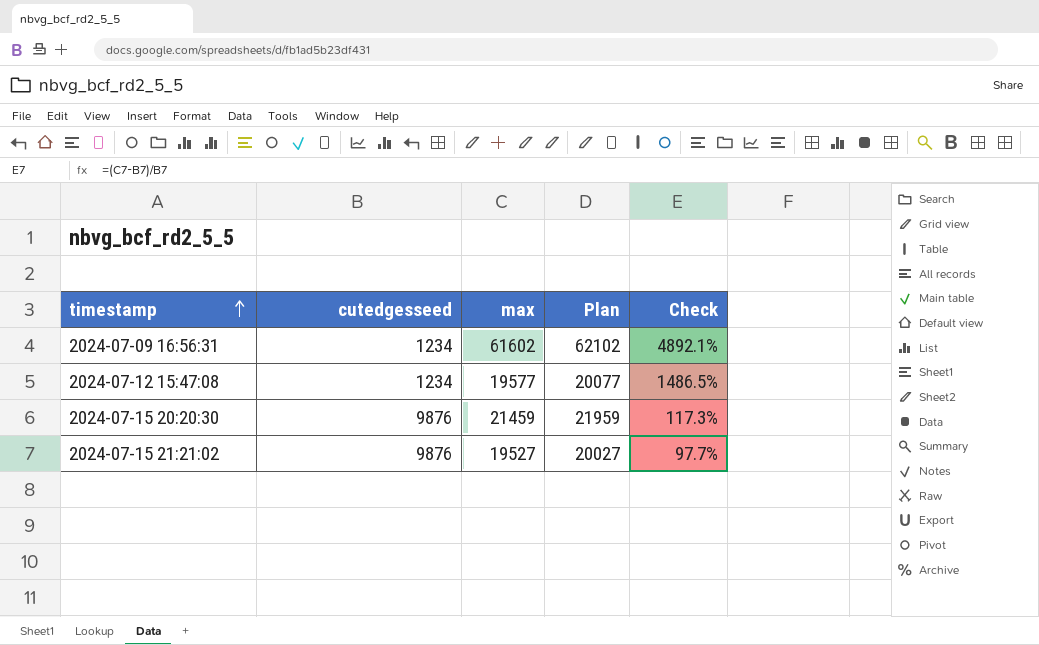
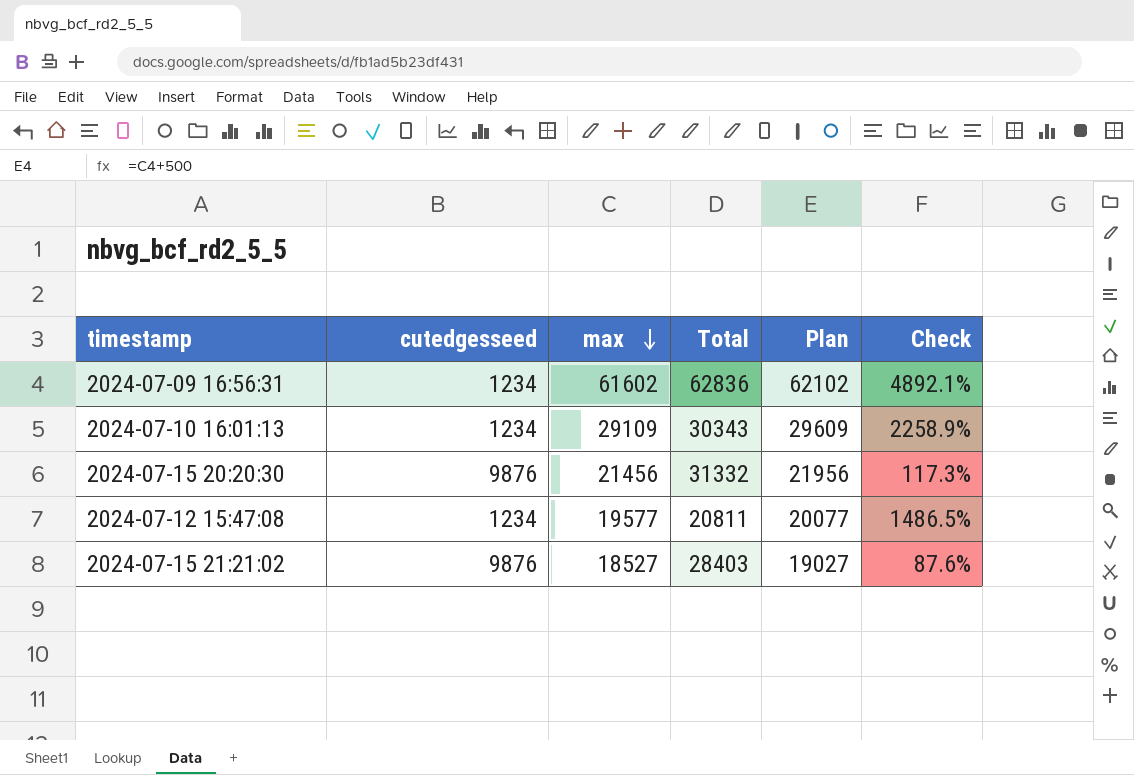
row order: timestamp ascending -> max descending
column Total | formula: none -> [cutedgesseed] + [max]
row 2024-07-10 16:01:13: none -> 1234 | 29109 | 30343 | 29609 | 2258.9%
2024-07-15 20:20:30 | max: 21459 -> 21456
2024-07-15 20:20:30 | Plan: 21959 -> 21956
2024-07-15 21:21:02 | max: 19527 -> 18527
2024-07-15 21:21:02 | Plan: 20027 -> 19027
2024-07-15 21:21:02 | Check: 97.7% -> 87.6%

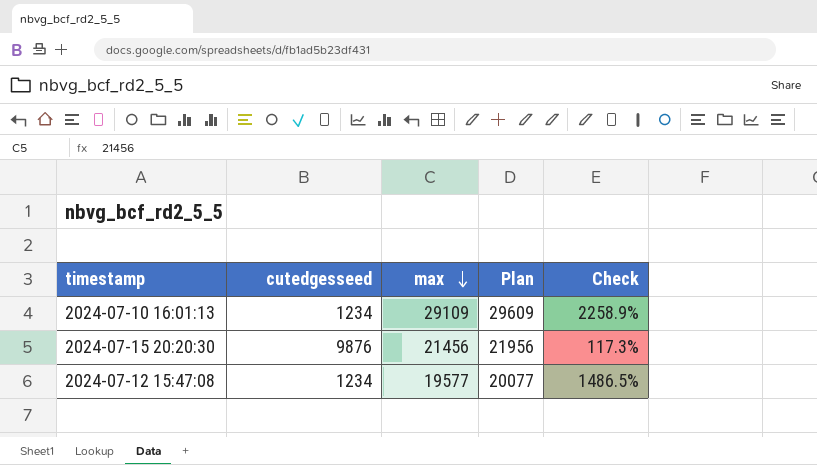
column Total | formula: [cutedgesseed] + [max] -> none
row 2024-07-09 16:56:31: 1234 | 61602 | 62836 | 62102 | 4892.1% -> none
row 2024-07-15 21:21:02: 9876 | 18527 | 28403 | 19027 | 87.6% -> none

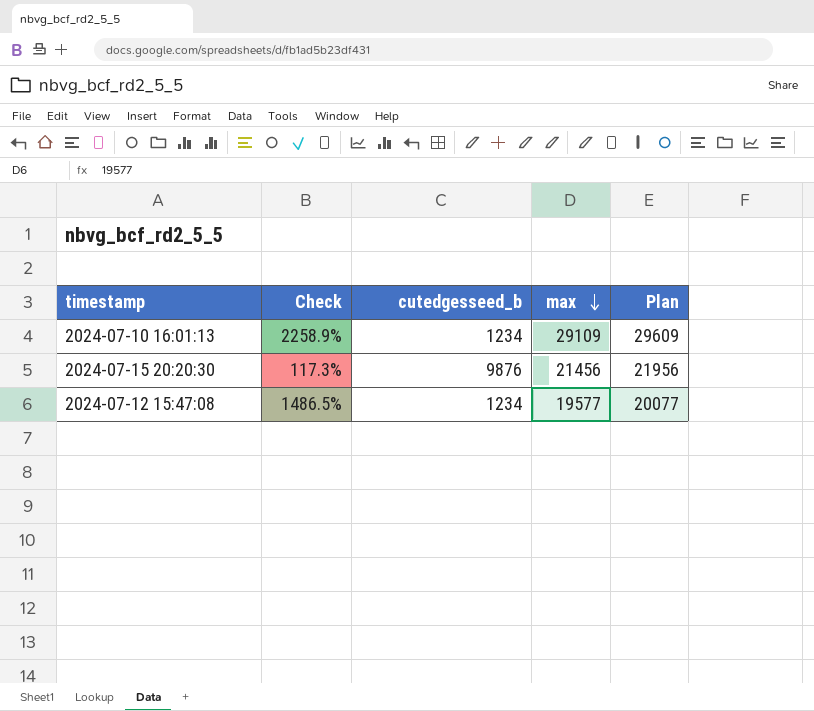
column Check | position: 5 -> 2
column name: cutedgesseed -> cutedgesseed_b

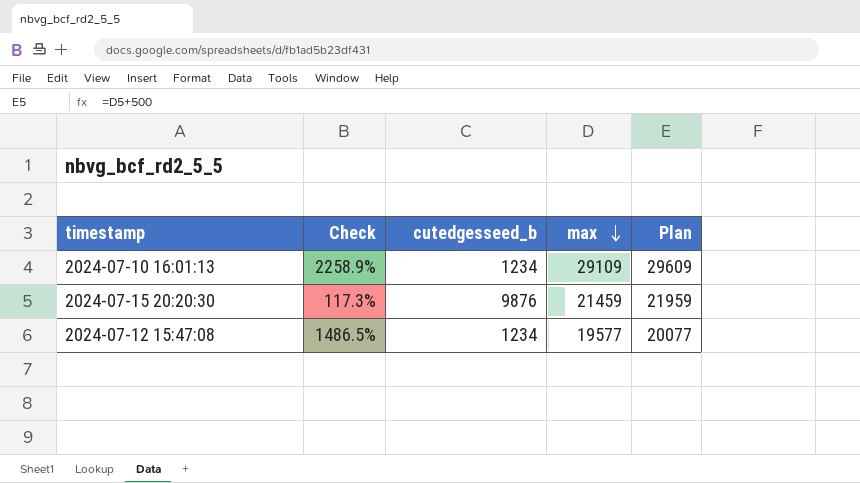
2024-07-15 20:20:30 | max: 21456 -> 21459
2024-07-15 20:20:30 | Plan: 21956 -> 21959

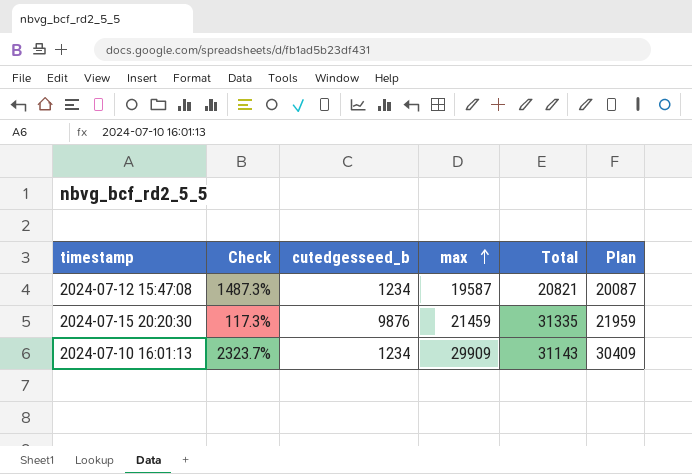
row order: max descending -> max ascending
column Total | formula: none -> [cutedgesseed_b] + [max]
2024-07-12 15:47:08 | Check: 1486.5% -> 1487.3%
2024-07-12 15:47:08 | max: 19577 -> 19587
2024-07-12 15:47:08 | Plan: 20077 -> 20087
2024-07-10 16:01:13 | Check: 2258.9% -> 2323.7%
2024-07-10 16:01:13 | max: 29109 -> 29909
2024-07-10 16:01:13 | Plan: 29609 -> 30409

